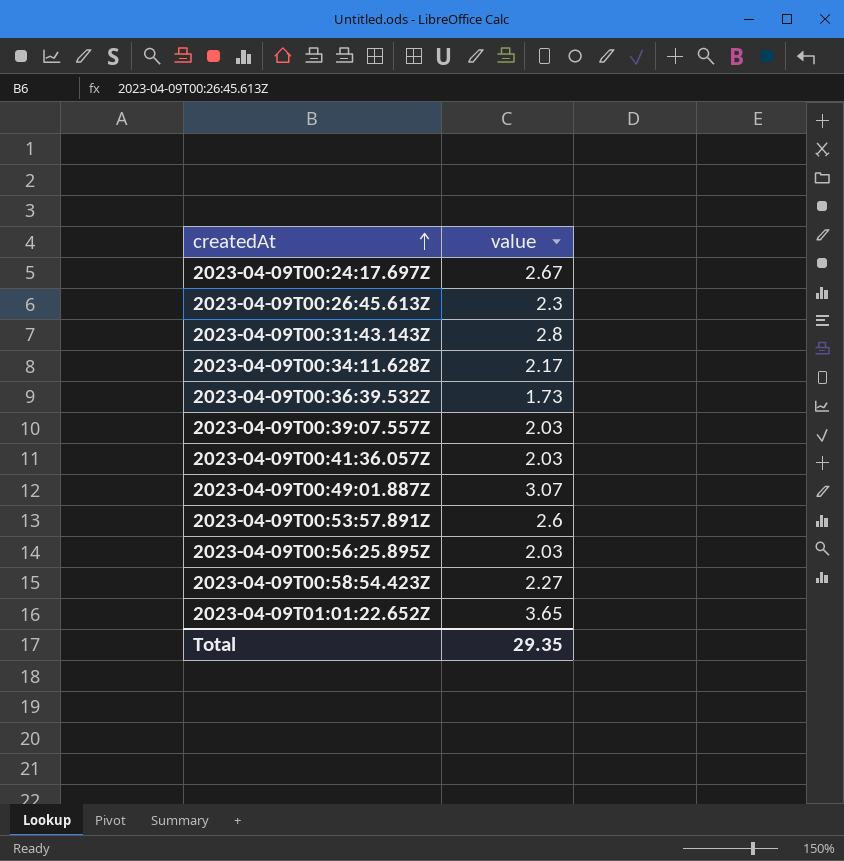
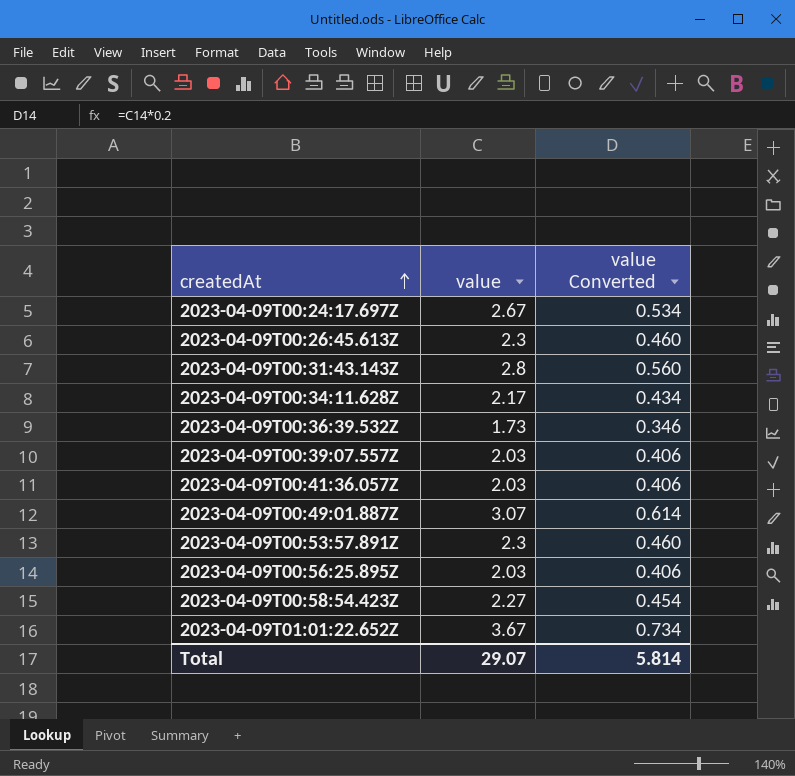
column value Converted | formula: none -> [value] * 0.2
2023-04-09T00:53:57.891Z | value: 2.6 -> 2.3
2023-04-09T01:01:22.652Z | value: 3.65 -> 3.67
Total | value: 29.35 -> 29.07

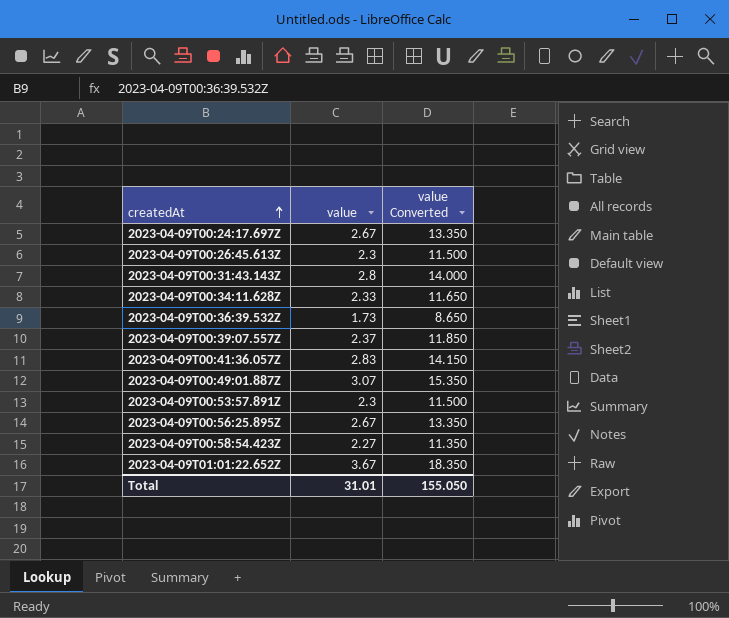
column value Converted | formula: [value] * 0.2 -> [value] * 5
2023-04-09T00:34:11.628Z | value: 2.17 -> 2.33
2023-04-09T00:39:07.557Z | value: 2.03 -> 2.37
2023-04-09T00:41:36.057Z | value: 2.03 -> 2.83
2023-04-09T00:56:25.895Z | value: 2.03 -> 2.67
Total | value: 29.07 -> 31.01
Total | value Converted: 5.814 -> 155.050

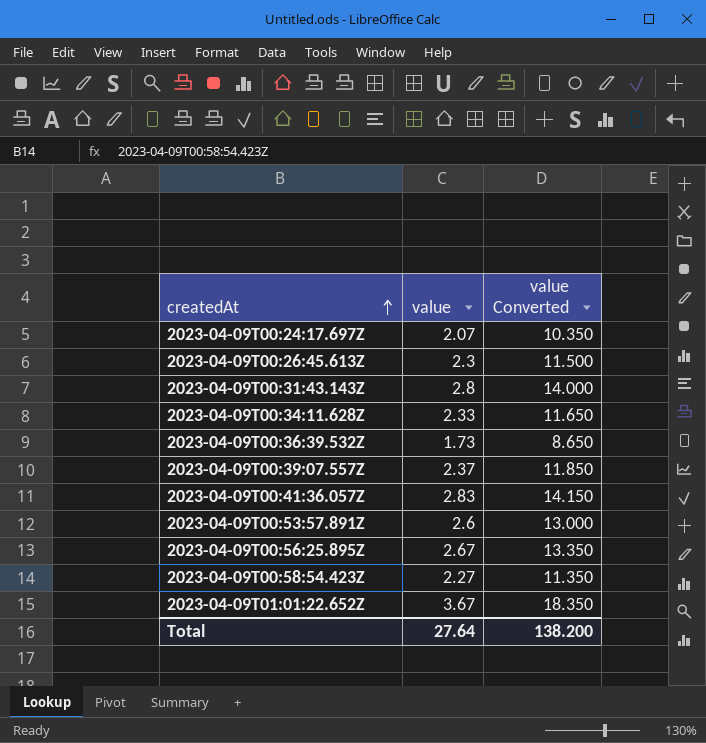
row 2023-04-09T00:49:01.887Z: 3.07 | 15.350 -> none
2023-04-09T00:24:17.697Z | value: 2.67 -> 2.07
2023-04-09T00:24:17.697Z | value Converted: 13.350 -> 10.350
2023-04-09T00:53:57.891Z | value: 2.3 -> 2.6
2023-04-09T00:53:57.891Z | value Converted: 11.500 -> 13.000
Total | value: 31.01 -> 27.64
Total | value Converted: 155.050 -> 138.200

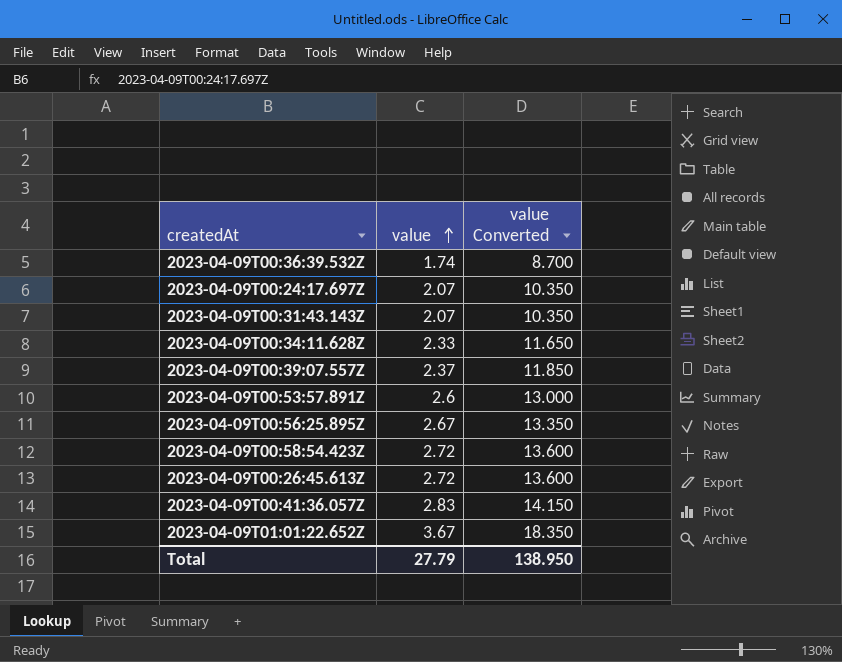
row order: createdAt ascending -> value ascending
2023-04-09T00:36:39.532Z | value: 1.73 -> 1.74
2023-04-09T00:36:39.532Z | value Converted: 8.650 -> 8.700
2023-04-09T00:31:43.143Z | value: 2.8 -> 2.07
2023-04-09T00:31:43.143Z | value Converted: 14.000 -> 10.350
2023-04-09T00:58:54.423Z | value: 2.27 -> 2.72
2023-04-09T00:58:54.423Z | value Converted: 11.350 -> 13.600
2023-04-09T00:26:45.613Z | value: 2.3 -> 2.72
2023-04-09T00:26:45.613Z | value Converted: 11.500 -> 13.600
Total | value: 27.64 -> 27.79
Total | value Converted: 138.200 -> 138.950

